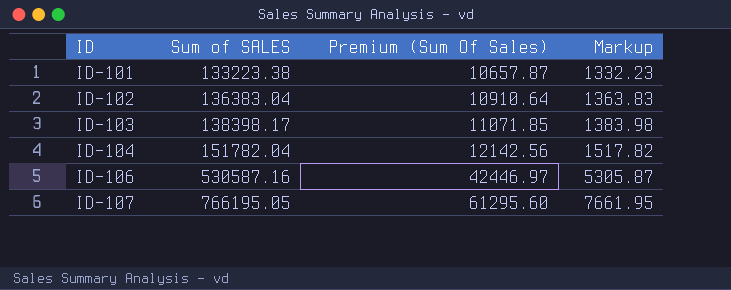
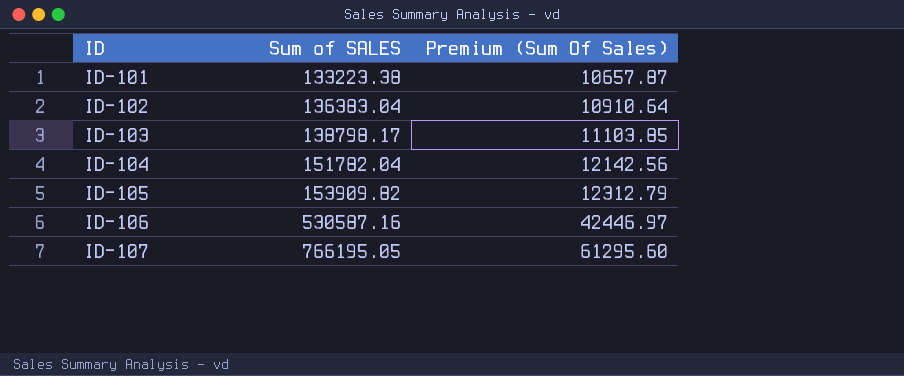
column Markup | formula: [Sum of SALES] * 0.01 -> none
ID-103 | Sum of SALES: 138398.17 -> 138798.17
ID-103 | Premium (Sum Of Sales): 11071.85 -> 11103.85
row ID-105: none -> 153909.82 | 12312.79

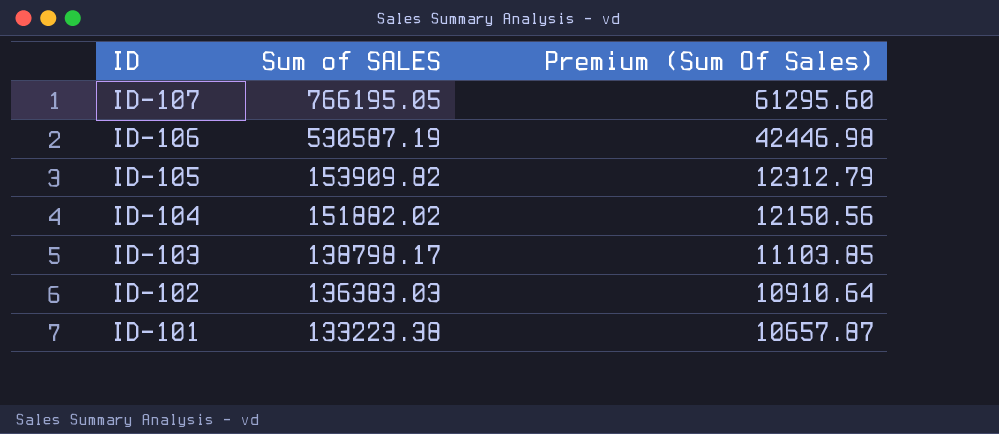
row order: ID ascending -> ID descending
ID-106 | Sum of SALES: 530587.16 -> 530587.19
ID-106 | Premium (Sum Of Sales): 42446.97 -> 42446.98
ID-104 | Sum of SALES: 151782.04 -> 151882.02
ID-104 | Premium (Sum Of Sales): 12142.56 -> 12150.56
ID-102 | Sum of SALES: 136383.04 -> 136383.03

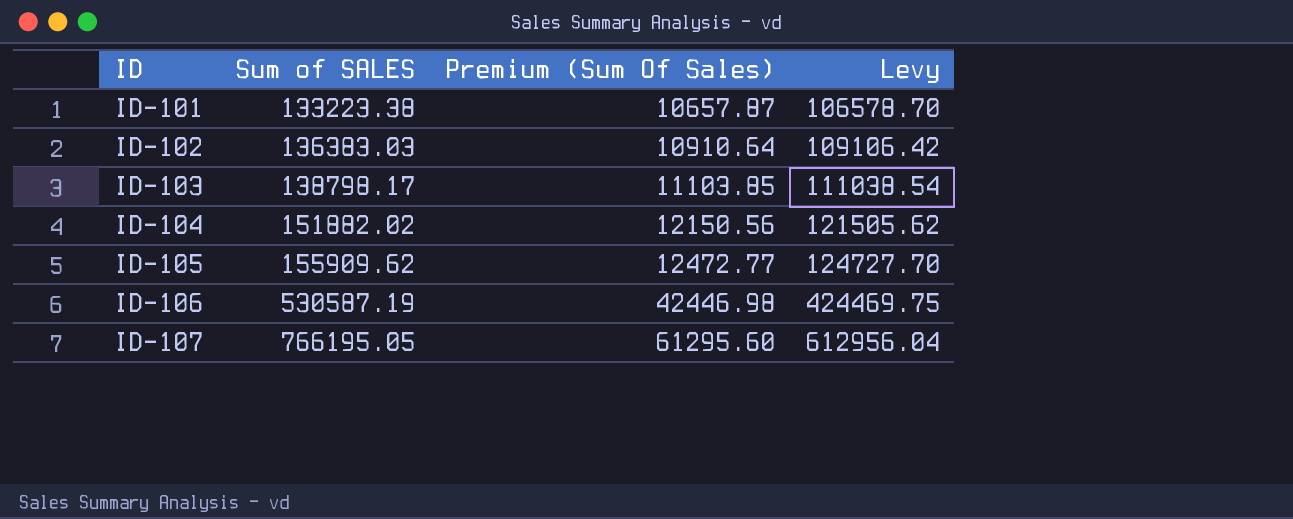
row order: ID descending -> ID ascending
column Levy | formula: none -> [Sum of SALES] * 0.8
ID-105 | Sum of SALES: 153909.82 -> 155909.62
ID-105 | Premium (Sum Of Sales): 12312.79 -> 12472.77

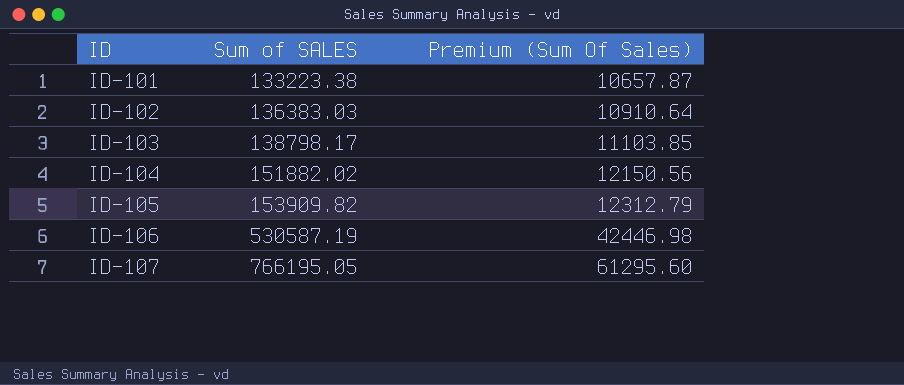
column Levy | formula: [Sum of SALES] * 0.8 -> none
ID-105 | Sum of SALES: 155909.62 -> 153909.82
ID-105 | Premium (Sum Of Sales): 12472.77 -> 12312.79

